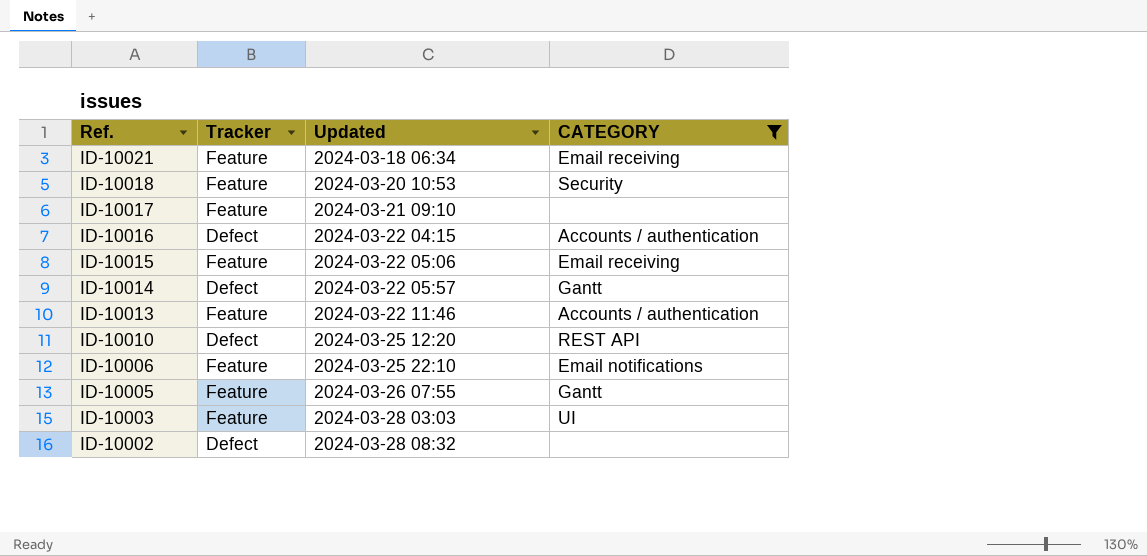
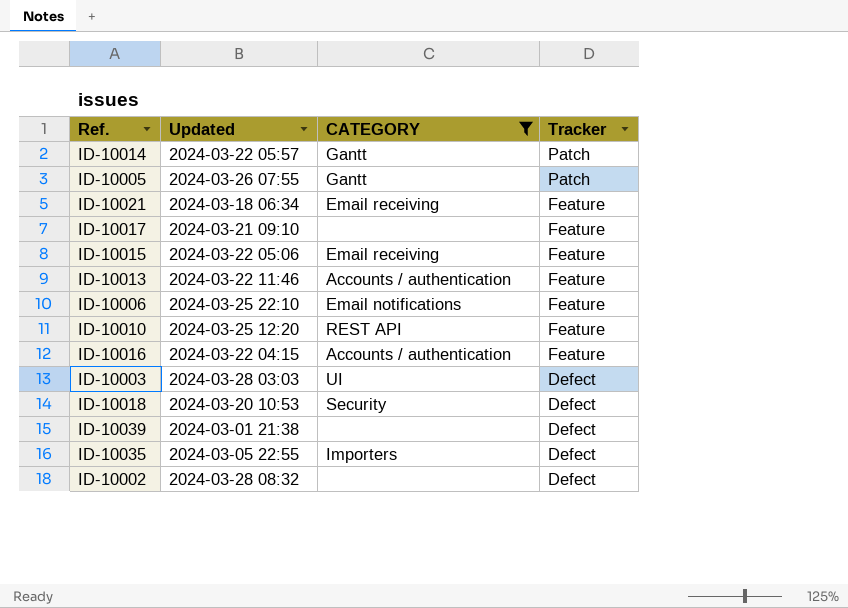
row order: Ref. descending -> Tracker descending
column Tracker | position: 2 -> 4
ID-10014 | Tracker: Defect -> Patch
ID-10005 | Tracker: Feature -> Patch
ID-10010 | Tracker: Defect -> Feature
ID-10016 | Tracker: Defect -> Feature
ID-10003 | Tracker: Feature -> Defect
ID-10018 | Tracker: Feature -> Defect
row ID-10039: none -> 2024-03-01 21:38 | none | Defect
row ID-10035: none -> 2024-03-05 22:55 | Importers | Defect

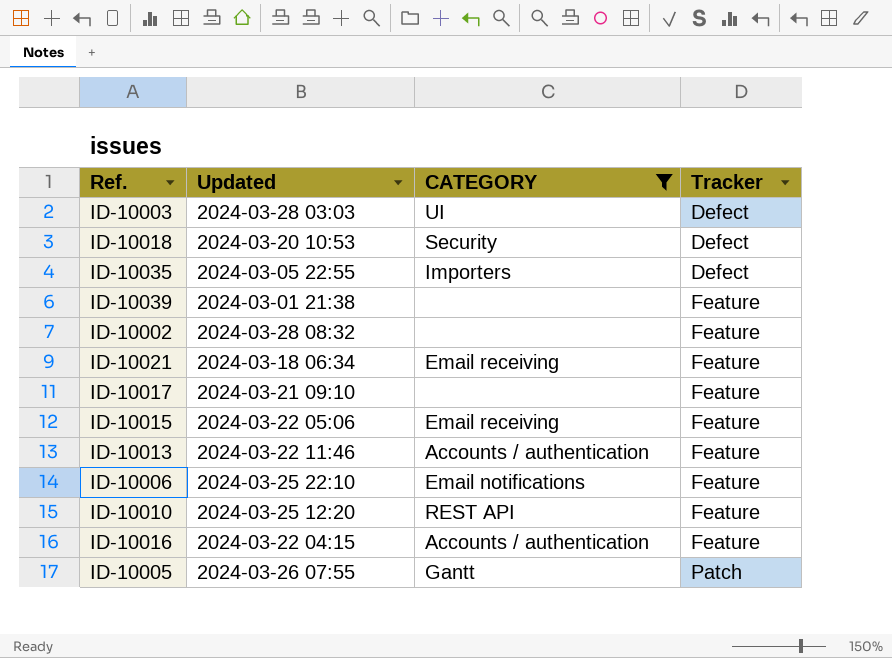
row order: Tracker descending -> Tracker ascending
row ID-10014: 2024-03-22 05:57 | Gantt | Patch -> none
ID-10039 | Tracker: Defect -> Feature
ID-10002 | Tracker: Defect -> Feature

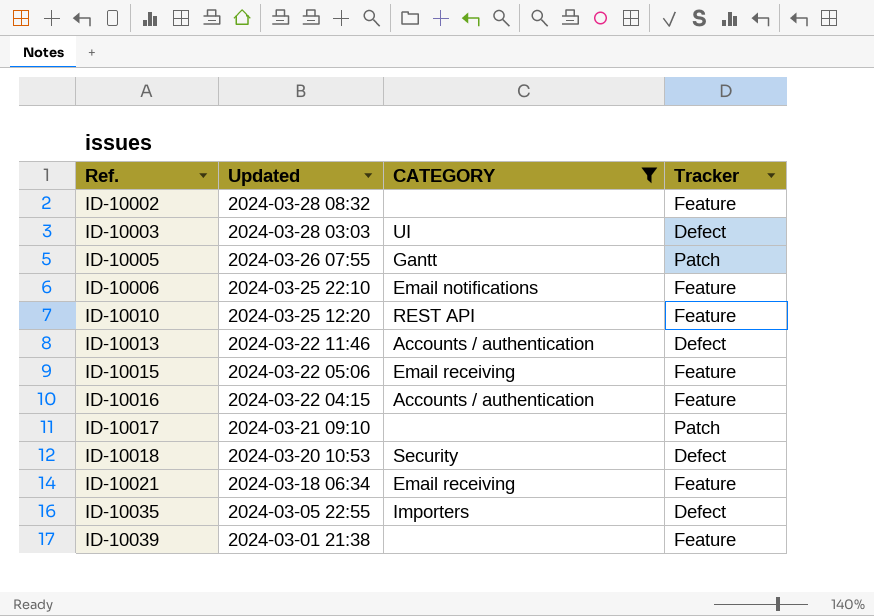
row order: Tracker ascending -> Ref. ascending
ID-10013 | Tracker: Feature -> Defect
ID-10017 | Tracker: Feature -> Patch

